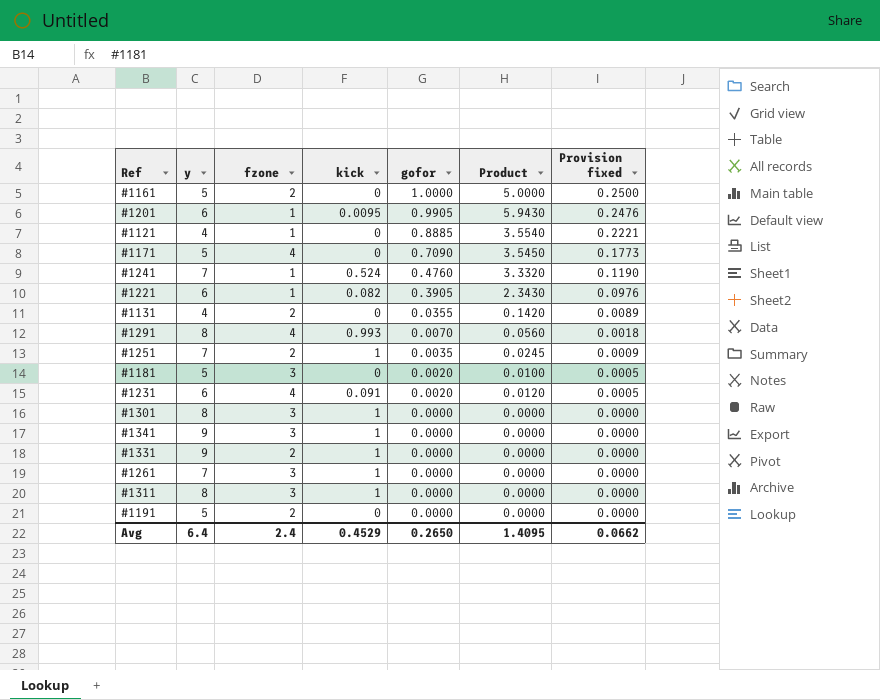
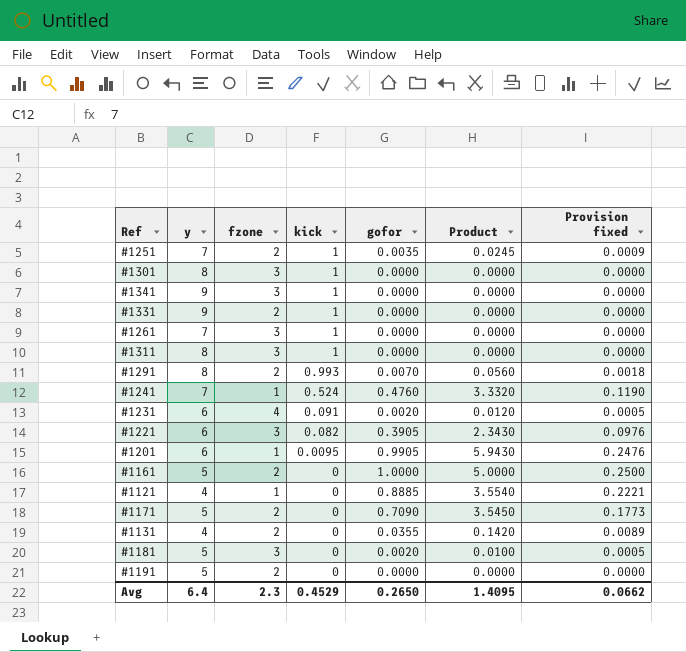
row order: gofor descending -> kick descending
#1291 | fzone: 4 -> 2
#1221 | fzone: 1 -> 3
#1171 | fzone: 4 -> 2
Avg | fzone: 2.4 -> 2.3

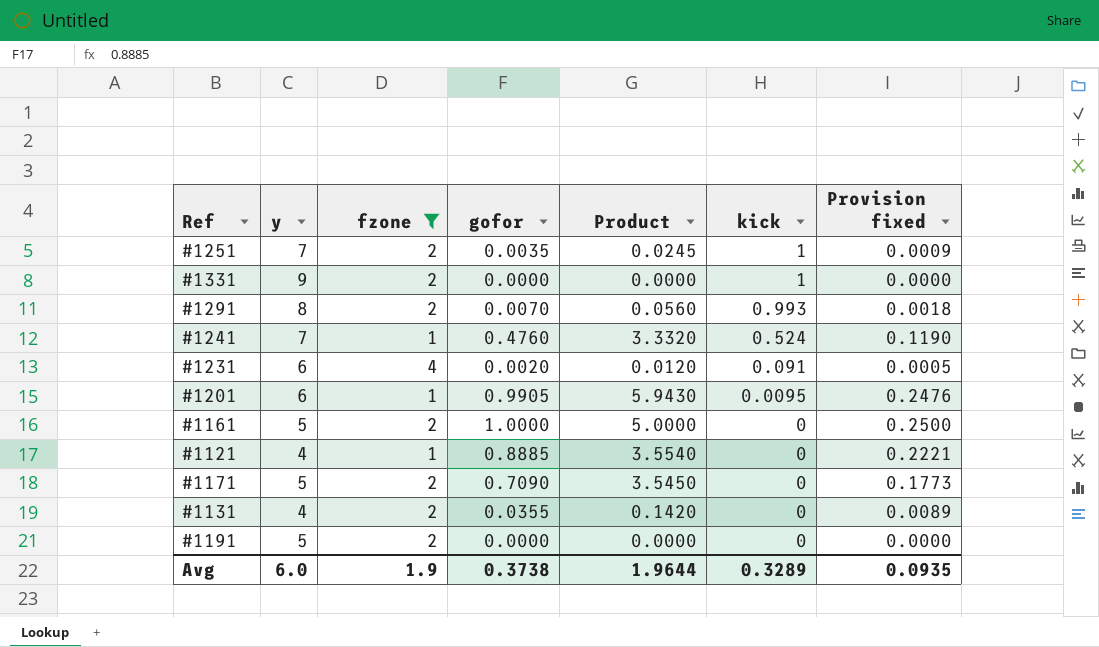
filter: none -> fzone != 3
column kick | position: 4 -> 6
Avg | y: 6.4 -> 6.0
Avg | fzone: 2.3 -> 1.9
Avg | gofor: 0.2650 -> 0.3738
Avg | Product: 1.4095 -> 1.9644
Avg | kick: 0.4529 -> 0.3289
Avg | Provision fixed: 0.0662 -> 0.0935

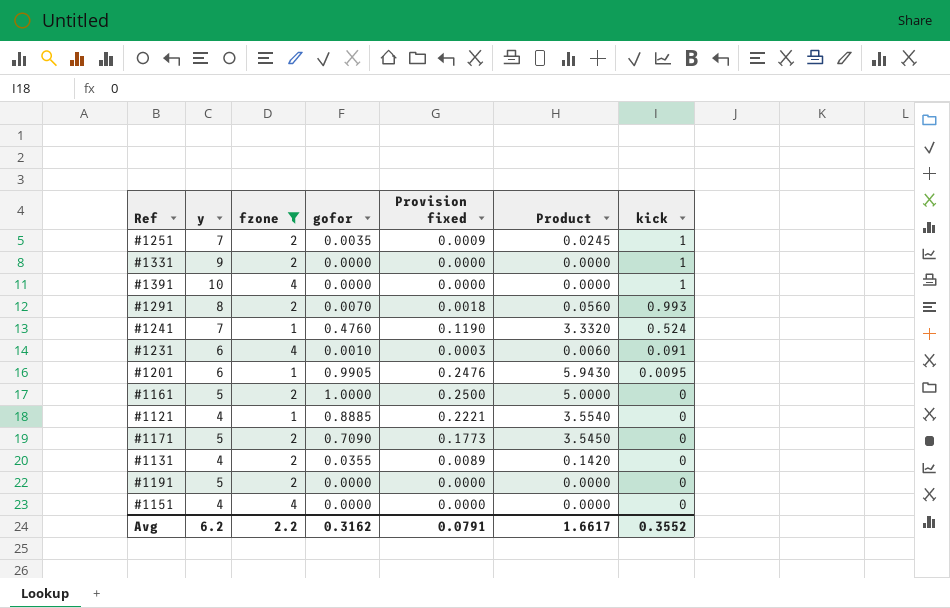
column Provision fixed | position: 7 -> 5
row #1391: none -> 10 | 4 | 0.0000 | 0.0000 | 0.0000 | 1
#1231 | gofor: 0.0020 -> 0.0010
#1231 | Provision fixed: 0.0005 -> 0.0003
#1231 | Product: 0.0120 -> 0.0060
row #1151: none -> 4 | 4 | 0.0000 | 0.0000 | 0.0000 | 0
Avg | y: 6.0 -> 6.2
Avg | fzone: 1.9 -> 2.2
Avg | gofor: 0.3738 -> 0.3162
Avg | Provision fixed: 0.0935 -> 0.0791
Avg | Product: 1.9644 -> 1.6617
Avg | kick: 0.3289 -> 0.3552

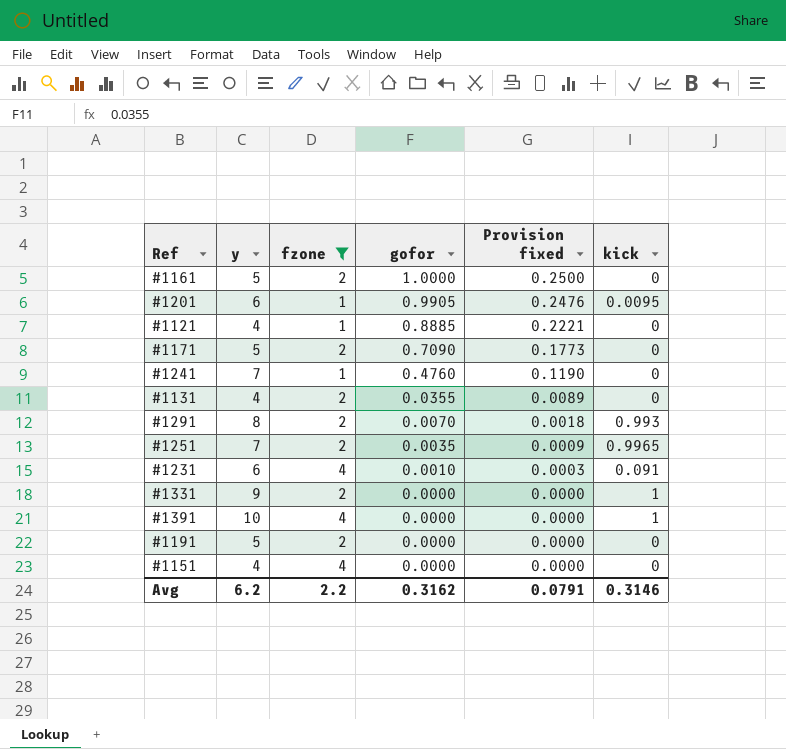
row order: kick descending -> gofor descending
column Product | formula: [y] * [gofor] -> none
#1241 | kick: 0.524 -> 0
#1251 | kick: 1 -> 0.9965
Avg | kick: 0.3552 -> 0.3146

